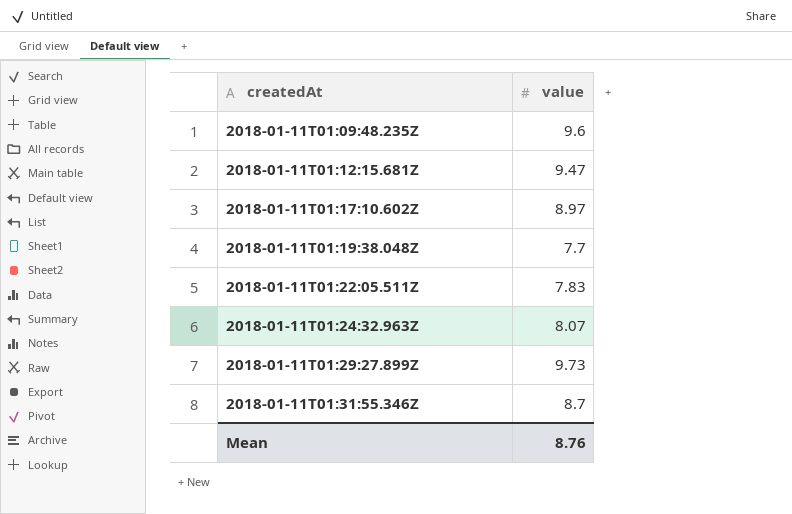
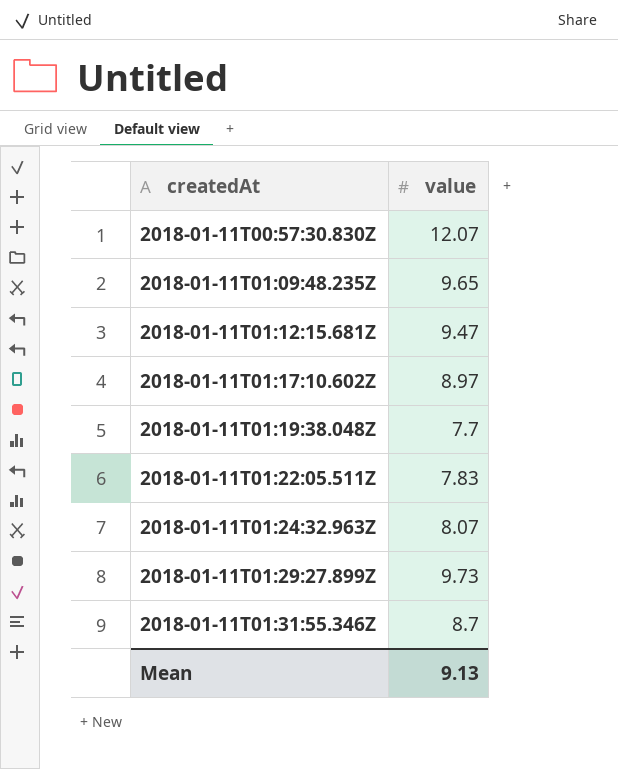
row 2018-01-11T00:57:30.830Z: none -> 12.07
2018-01-11T01:09:48.235Z | value: 9.6 -> 9.65
Mean | value: 8.76 -> 9.13

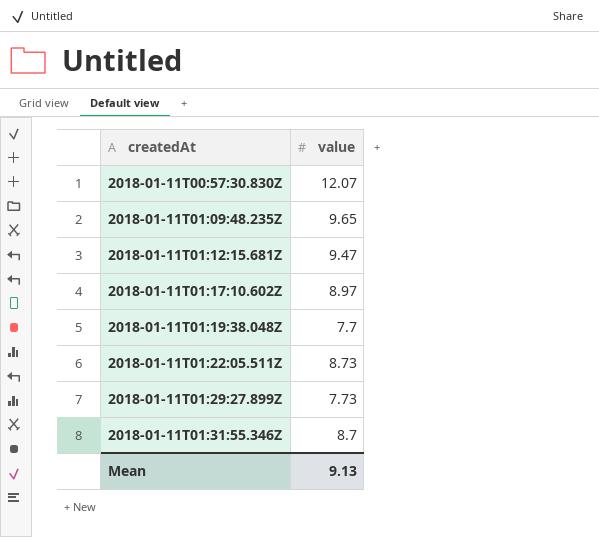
row 2018-01-11T01:24:32.963Z: 8.07 -> none
2018-01-11T01:22:05.511Z | value: 7.83 -> 8.73
2018-01-11T01:29:27.899Z | value: 9.73 -> 7.73

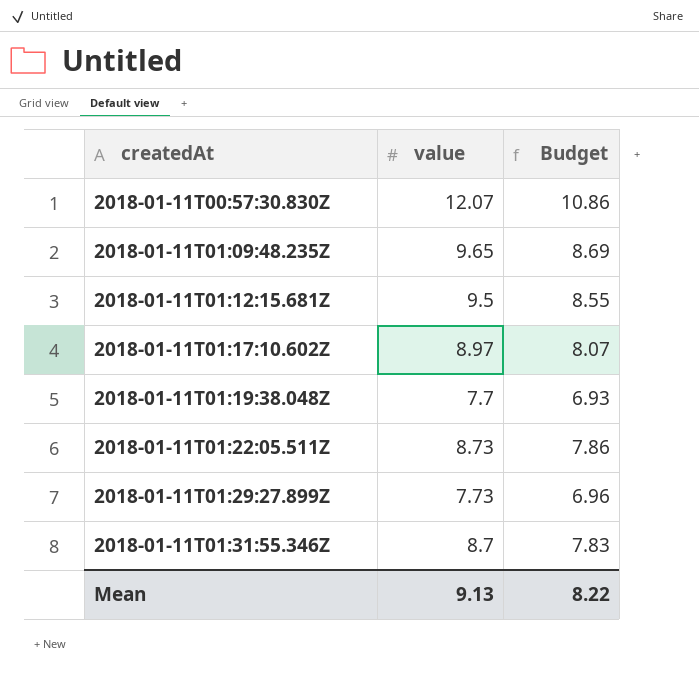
column Budget | formula: none -> [value] * 0.9
2018-01-11T01:12:15.681Z | value: 9.47 -> 9.5

